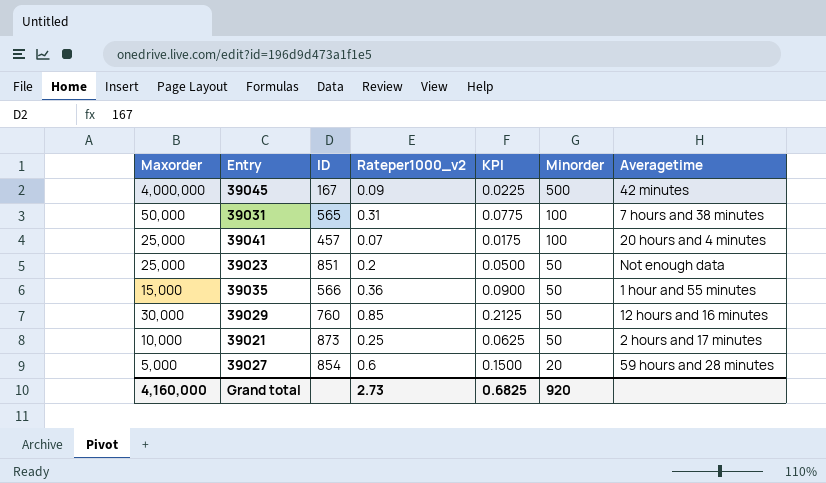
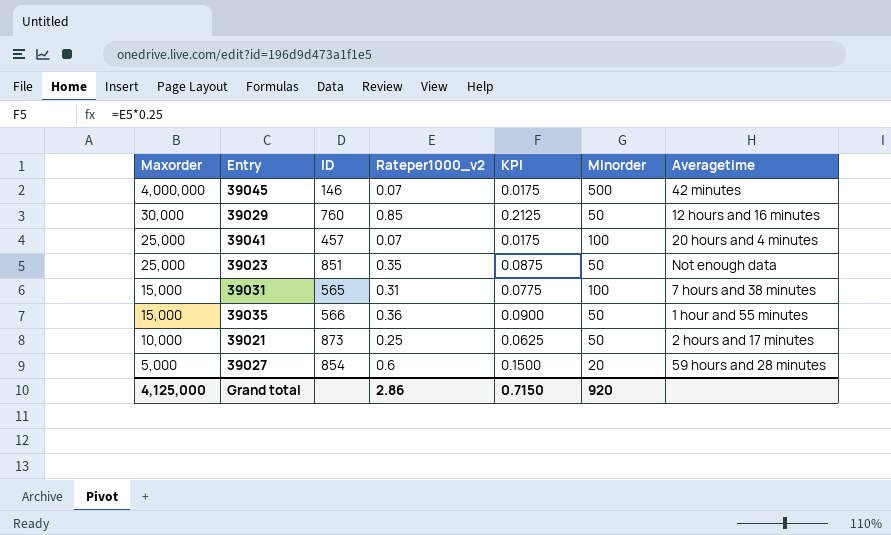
row order: Minorder descending -> Maxorder descending
39045 | ID: 167 -> 146
39045 | Rateper1000_v2: 0.09 -> 0.07
39045 | KPI: 0.0225 -> 0.0175
39023 | Rateper1000_v2: 0.2 -> 0.35
39023 | KPI: 0.0500 -> 0.0875
39031 | Maxorder: 50,000 -> 15,000
Grand total | Maxorder: 4,160,000 -> 4,125,000
Grand total | Rateper1000_v2: 2.73 -> 2.86
Grand total | KPI: 0.6825 -> 0.7150

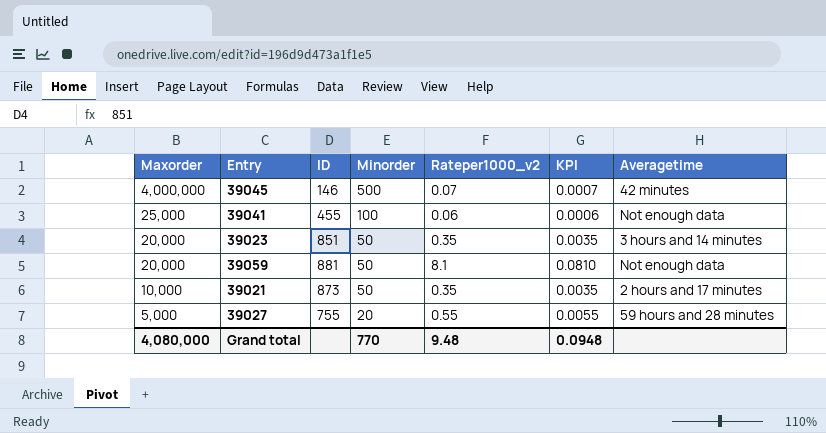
column Minorder | position: 6 -> 4
column KPI | formula: [Rateper1000_v2] * 0.25 -> [Rateper1000_v2] * 0.01
row 39029: 30,000 | 760 | 0.85 | 0.2125 | 50 | 12 hours and 16 minutes -> none
row 39031: 15,000 | 565 | 0.31 | 0.0775 | 100 | 7 hours and 38 minutes -> none
row 39035: 15,000 | 566 | 0.36 | 0.0900 | 50 | 1 hour and 55 minutes -> none
39041 | ID: 457 -> 455
39041 | Rateper1000_v2: 0.07 -> 0.06
39041 | Averagetime: 20 hours and 4 minutes -> Not enough data
39023 | Maxorder: 25,000 -> 20,000
39023 | Averagetime: Not enough data -> 3 hours and 14 minutes
row 39059: none -> 20,000 | 881 | 50 | 8.1 | 0.0810 | Not enough data
39021 | Rateper1000_v2: 0.25 -> 0.35
39027 | ID: 854 -> 755
39027 | Rateper1000_v2: 0.6 -> 0.55
Grand total | Maxorder: 4,125,000 -> 4,080,000
Grand total | Minorder: 920 -> 770
Grand total | Rateper1000_v2: 2.86 -> 9.48
Grand total | KPI: 0.7150 -> 0.0948

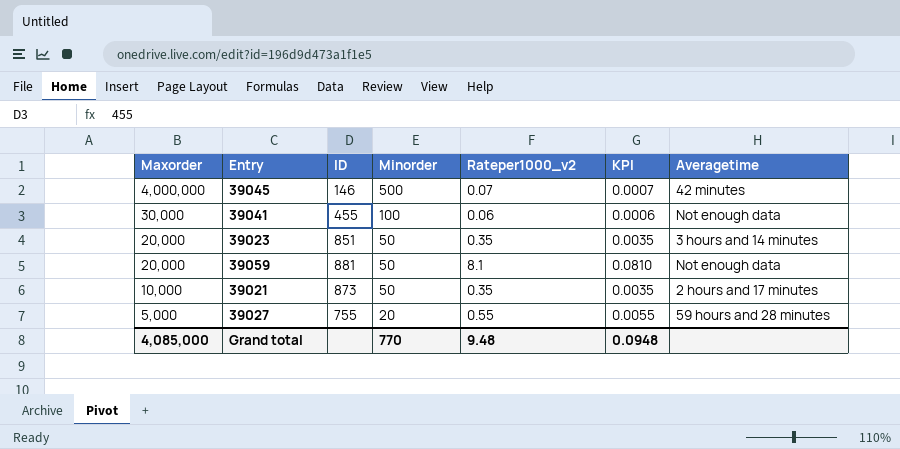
39041 | Maxorder: 25,000 -> 30,000
Grand total | Maxorder: 4,080,000 -> 4,085,000

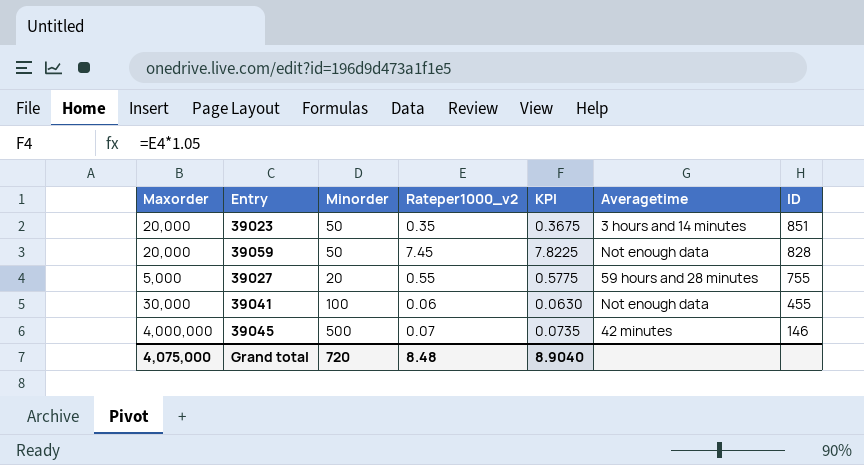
row order: Maxorder descending -> ID descending
column KPI | formula: [Rateper1000_v2] * 0.01 -> [Rateper1000_v2] * 1.05
column ID | position: 3 -> 7
row 39021: 10,000 | 873 | 50 | 0.35 | 0.0035 | 2 hours and 17 minutes -> none
39059 | Rateper1000_v2: 8.1 -> 7.45
39059 | ID: 881 -> 828
Grand total | Maxorder: 4,085,000 -> 4,075,000
Grand total | Minorder: 770 -> 720
Grand total | Rateper1000_v2: 9.48 -> 8.48
Grand total | KPI: 0.0948 -> 8.9040

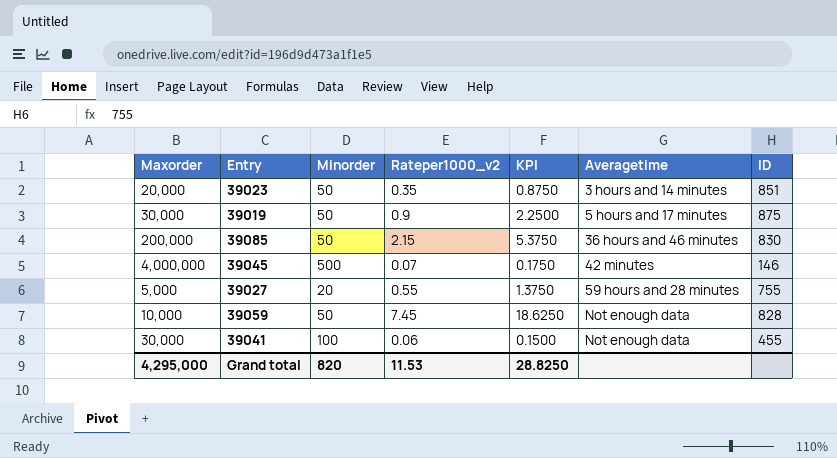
row order: ID descending -> Averagetime ascending
column KPI | formula: [Rateper1000_v2] * 1.05 -> [Rateper1000_v2] * 2.5
row 39019: none -> 30,000 | 50 | 0.9 | 2.2500 | 5 hours and 17 minutes | 875
row 39085: none -> 200,000 | 50 | 2.15 | 5.3750 | 36 hours and 46 minutes | 830
39059 | Maxorder: 20,000 -> 10,000
Grand total | Maxorder: 4,075,000 -> 4,295,000
Grand total | Minorder: 720 -> 820
Grand total | Rateper1000_v2: 8.48 -> 11.53
Grand total | KPI: 8.9040 -> 28.8250

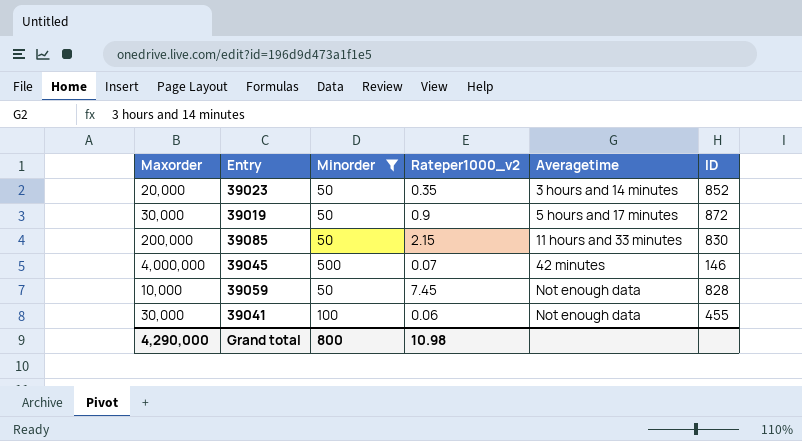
filter: none -> Minorder != 20
column KPI | formula: [Rateper1000_v2] * 2.5 -> none
39023 | ID: 851 -> 852
39019 | ID: 875 -> 872
39085 | Averagetime: 36 hours and 46 minutes -> 11 hours and 33 minutes
Grand total | Maxorder: 4,295,000 -> 4,290,000
Grand total | Minorder: 820 -> 800
Grand total | Rateper1000_v2: 11.53 -> 10.98

